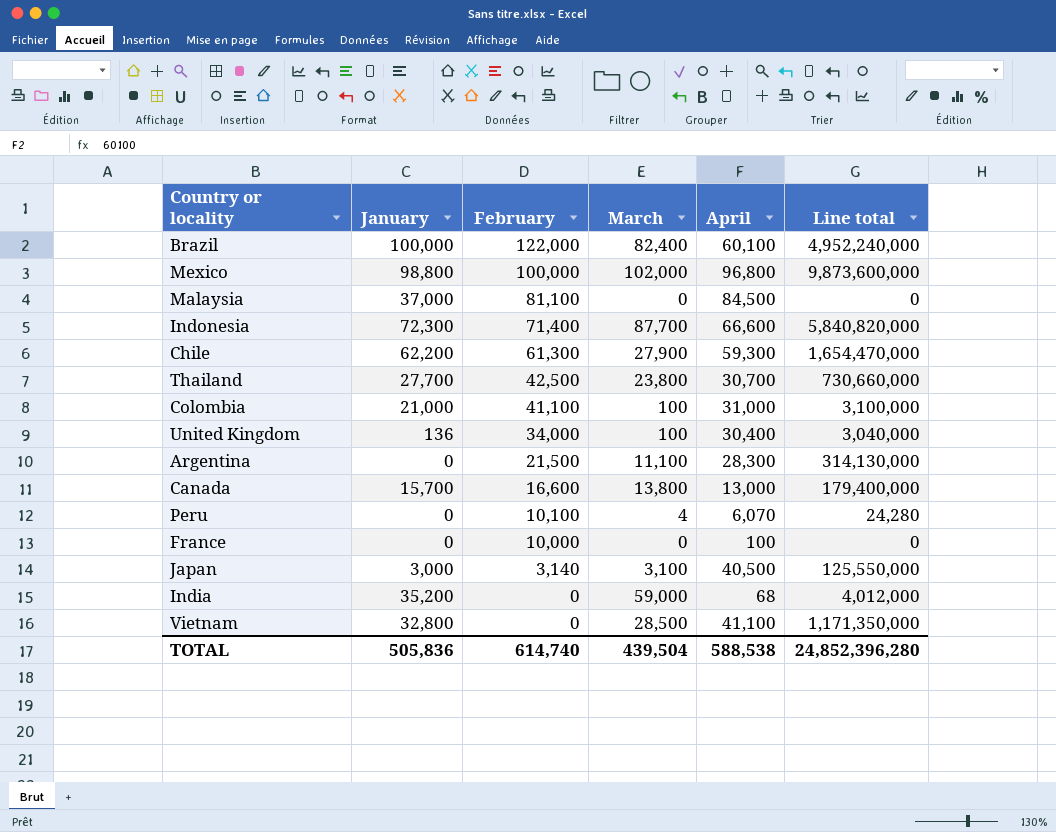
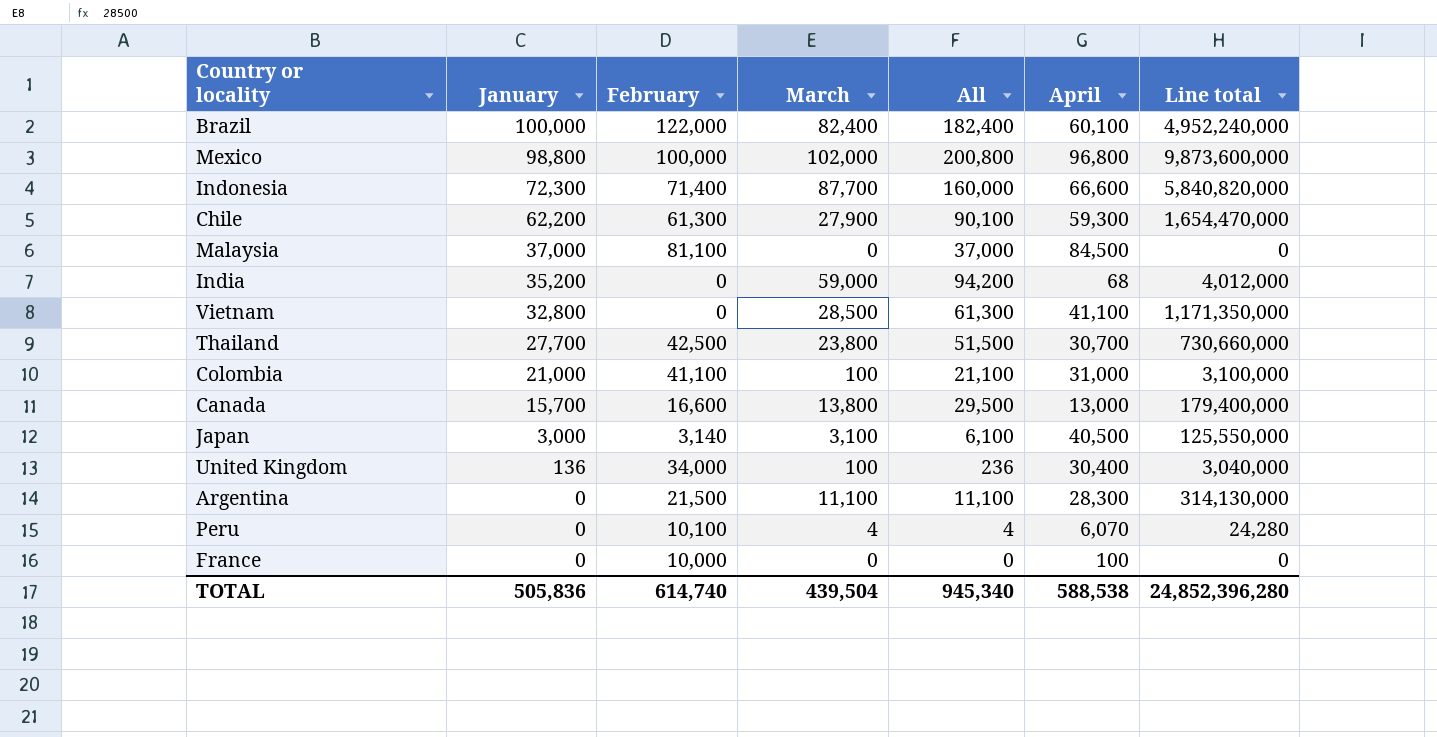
row order: February descending -> January descending
column All | formula: none -> [January] + [March]

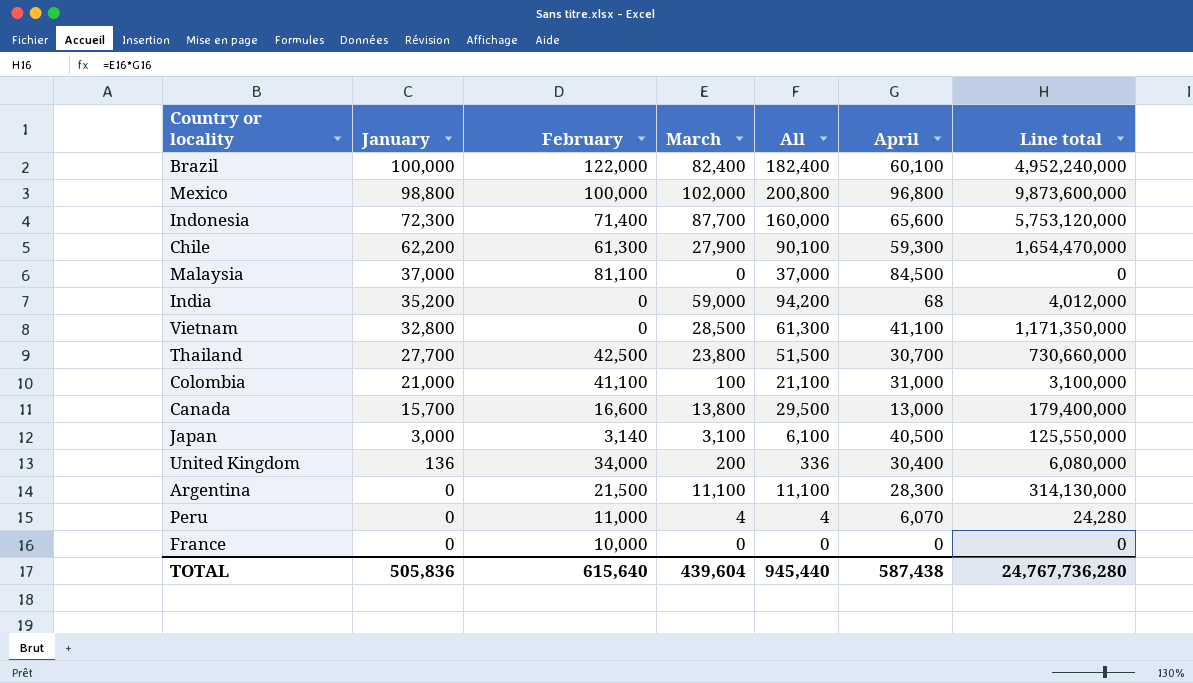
Indonesia | April: 66,600 -> 65,600
Indonesia | Line total: 5,840,820,000 -> 5,753,120,000
United Kingdom | March: 100 -> 200
United Kingdom | All: 236 -> 336
United Kingdom | Line total: 3,040,000 -> 6,080,000
Peru | February: 10,100 -> 11,000
France | April: 100 -> 0
TOTAL | February: 614,740 -> 615,640
TOTAL | March: 439,504 -> 439,604
TOTAL | All: 945,340 -> 945,440
TOTAL | April: 588,538 -> 587,438
TOTAL | Line total: 24,852,396,280 -> 24,767,736,280

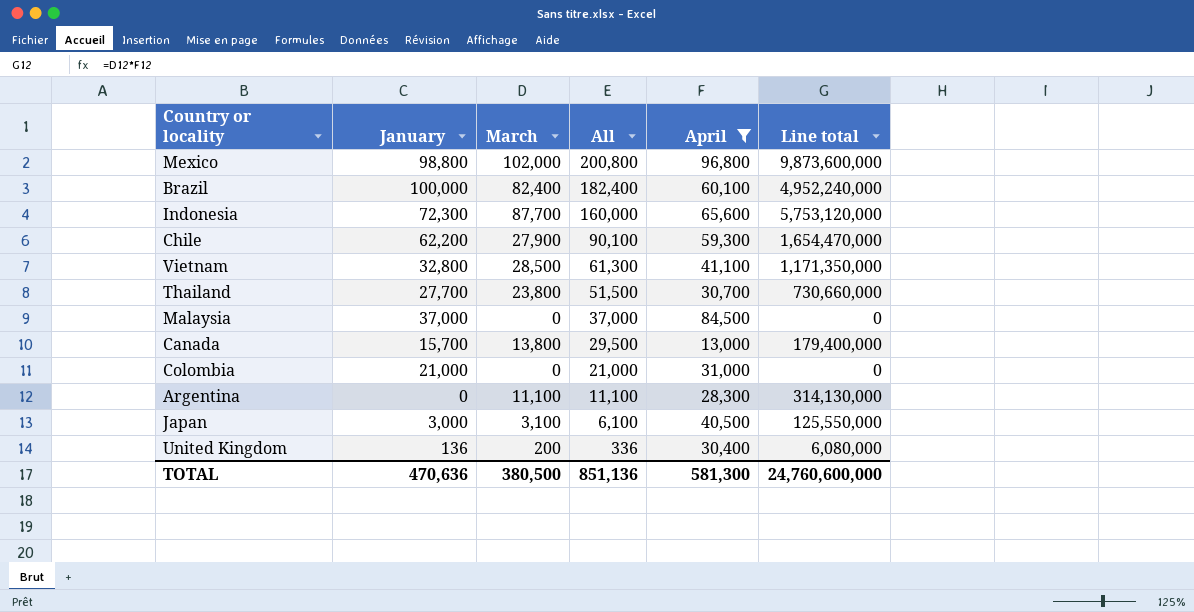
filter: none -> April >= 13,000
row order: January descending -> All descending
column February | position: 3 -> none
Colombia | March: 100 -> 0
Colombia | All: 21,100 -> 21,000
Colombia | Line total: 3,100,000 -> 0
TOTAL | January: 505,836 -> 470,636
TOTAL | March: 439,604 -> 380,500
TOTAL | All: 945,440 -> 851,136
TOTAL | April: 587,438 -> 581,300
TOTAL | Line total: 24,767,736,280 -> 24,760,600,000

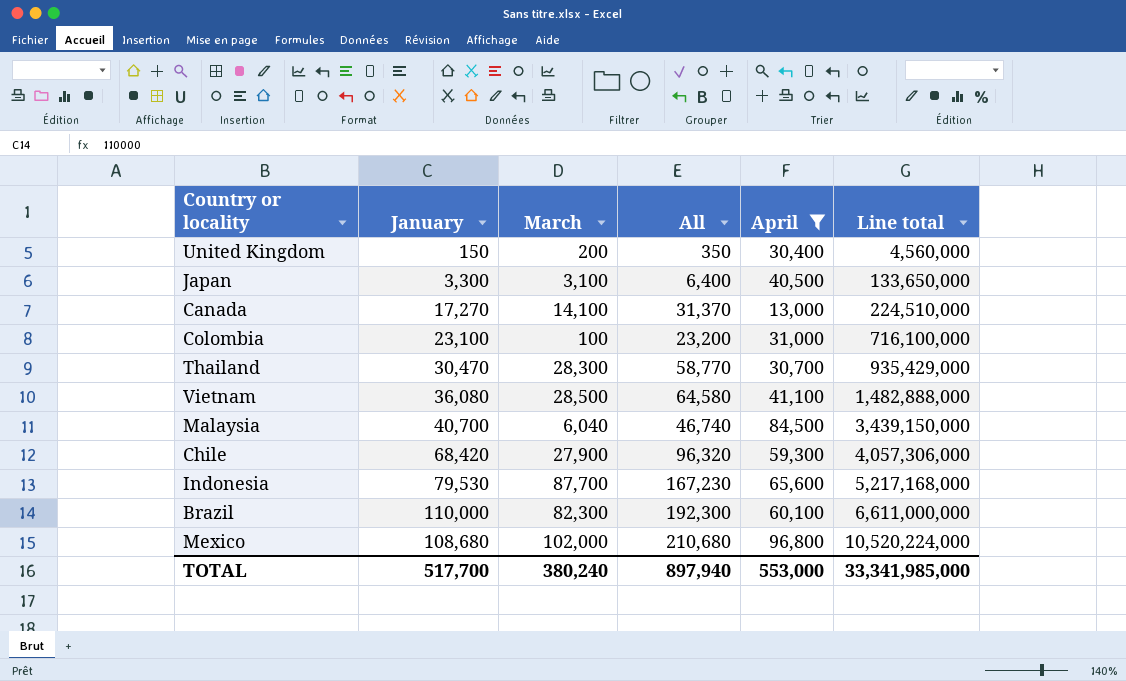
row order: All descending -> Line total ascending
column Line total | formula: [March] * [April] -> [January] * [April]
row Argentina: 0 | 11,100 | 11,100 | 28,300 | 314,130,000 -> none
United Kingdom | January: 136 -> 150
United Kingdom | All: 336 -> 350
Japan | January: 3,000 -> 3,300
Japan | All: 6,100 -> 6,400
Canada | January: 15,700 -> 17,270
Canada | March: 13,800 -> 14,100
Canada | All: 29,500 -> 31,370
Colombia | January: 21,000 -> 23,100
Colombia | March: 0 -> 100
Colombia | All: 21,000 -> 23,200
Thailand | January: 27,700 -> 30,470
Thailand | March: 23,800 -> 28,300
Thailand | All: 51,500 -> 58,770
Vietnam | January: 32,800 -> 36,080
Vietnam | All: 61,300 -> 64,580
Malaysia | January: 37,000 -> 40,700
Malaysia | March: 0 -> 6,040
Malaysia | All: 37,000 -> 46,740
Chile | January: 62,200 -> 68,420
Chile | All: 90,100 -> 96,320
Indonesia | January: 72,300 -> 79,530
Indonesia | All: 160,000 -> 167,230
Brazil | January: 100,000 -> 110,000
Brazil | March: 82,400 -> 82,300
Brazil | All: 182,400 -> 192,300
Mexico | January: 98,800 -> 108,680
Mexico | All: 200,800 -> 210,680
TOTAL | January: 470,636 -> 517,700
TOTAL | March: 380,500 -> 380,240
TOTAL | All: 851,136 -> 897,940
TOTAL | April: 581,300 -> 553,000
TOTAL | Line total: 24,760,600,000 -> 33,341,985,000

